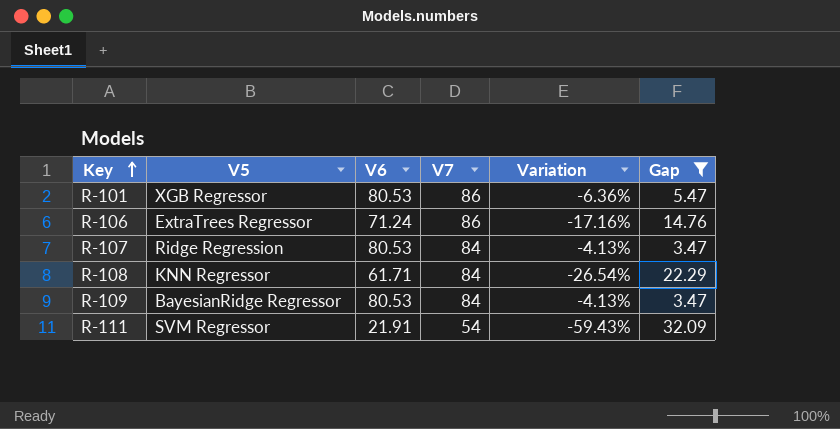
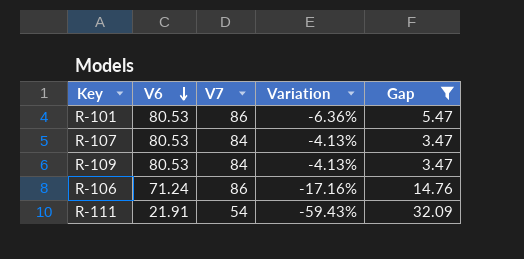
row order: Key ascending -> V6 descending
column V5 | position: 2 -> none
row R-108: KNN Regressor | 61.71 | 84 | -26.54% | 22.29 -> none

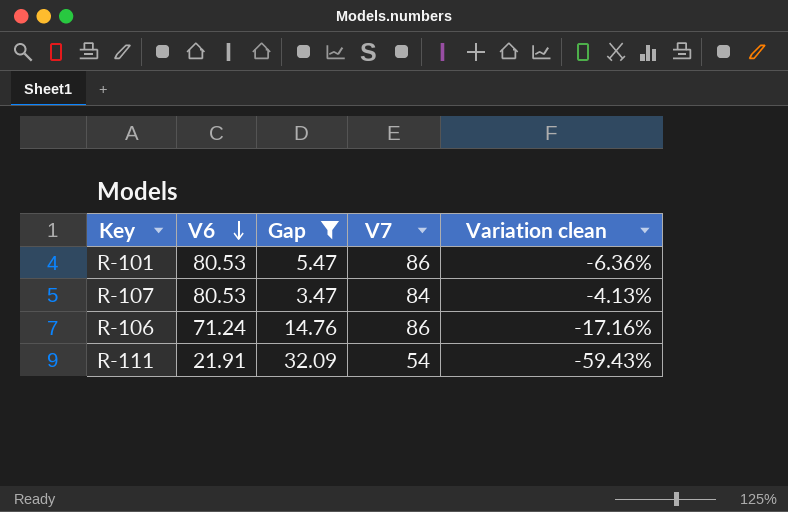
column Gap | position: 5 -> 3
column name: Variation -> Variation clean
row R-109: 80.53 | 84 | -4.13% | 3.47 -> none

